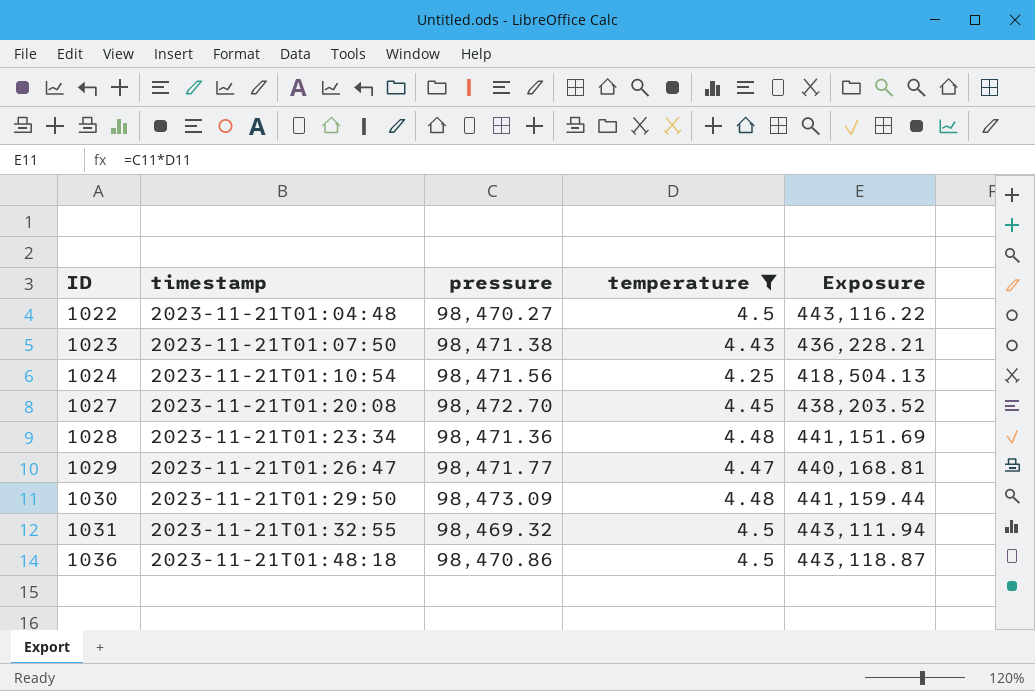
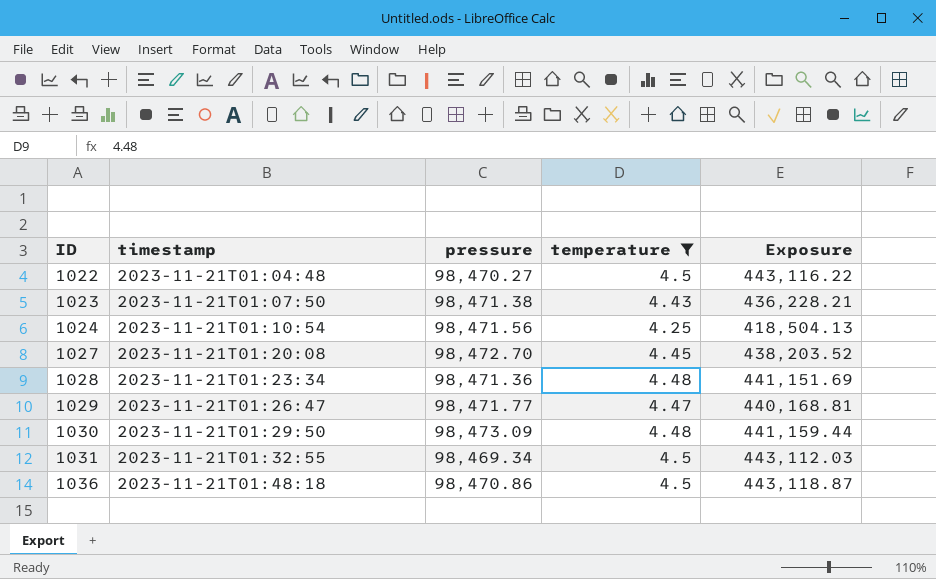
1031 | pressure: 98,469.32 -> 98,469.34
1031 | Exposure: 443,111.94 -> 443,112.03

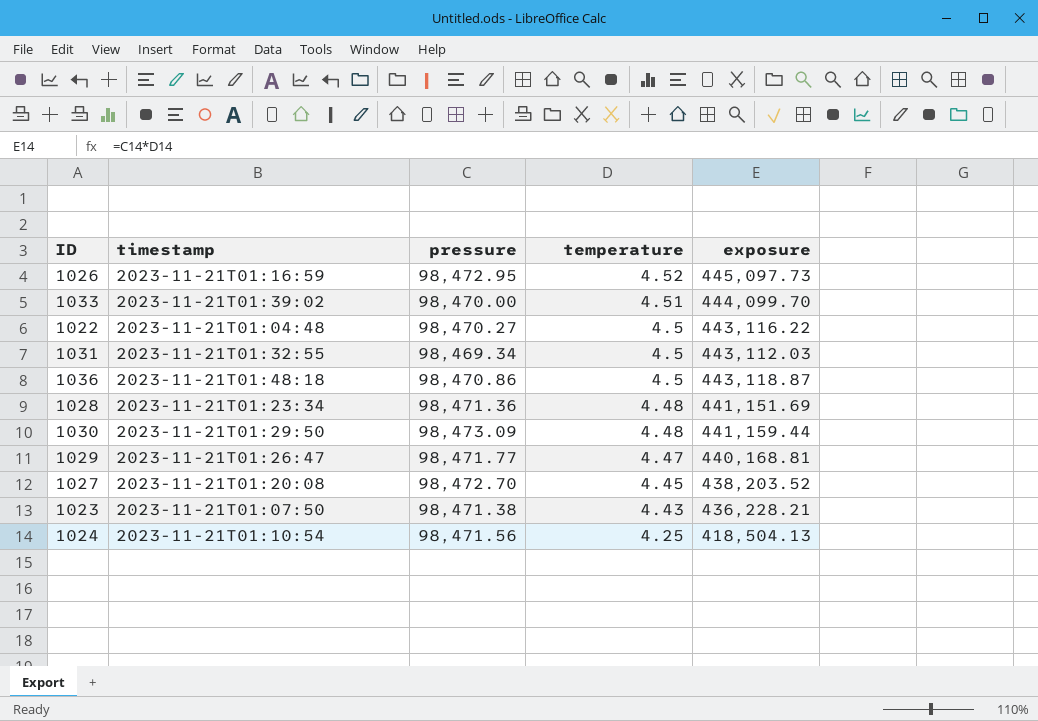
filter: temperature <= 4.5 -> none
row order: ID ascending -> temperature descending
column name: Exposure -> exposure

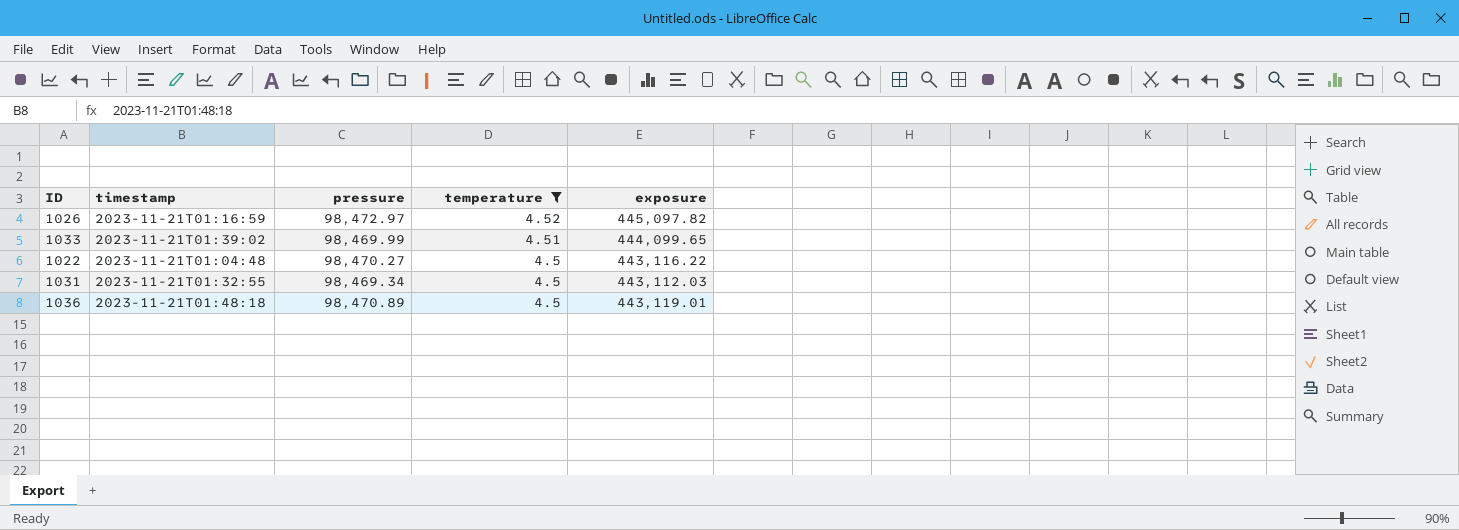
filter: none -> temperature >= 4.5
1026 | pressure: 98,472.95 -> 98,472.97
1026 | exposure: 445,097.73 -> 445,097.82
1033 | pressure: 98,470.00 -> 98,469.99
1033 | exposure: 444,099.70 -> 444,099.65
1036 | pressure: 98,470.86 -> 98,470.89
1036 | exposure: 443,118.87 -> 443,119.01

